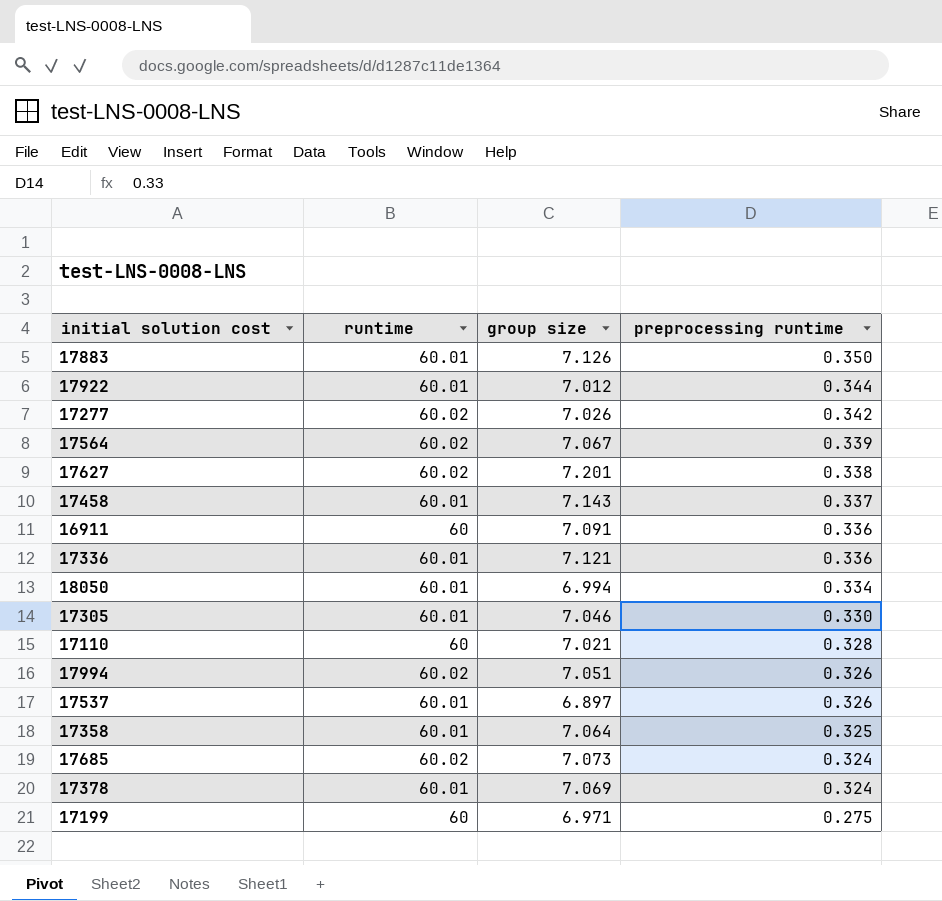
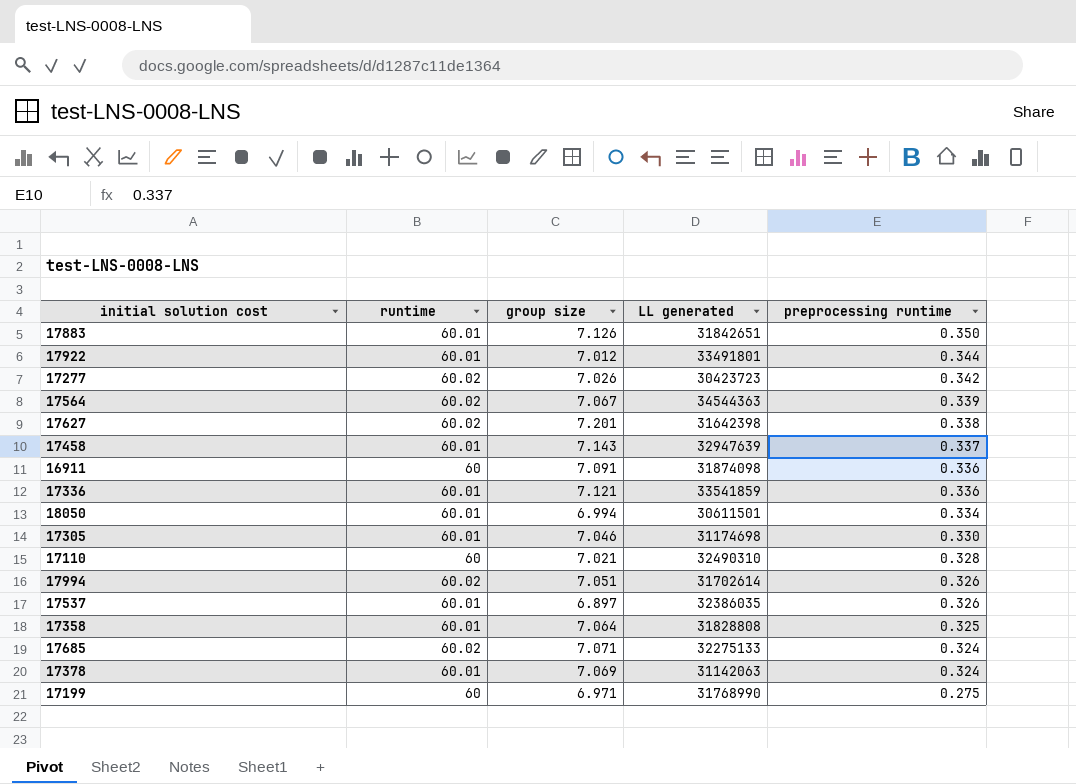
column LL generated | position: none -> 4
17685 | group size: 7.073 -> 7.071

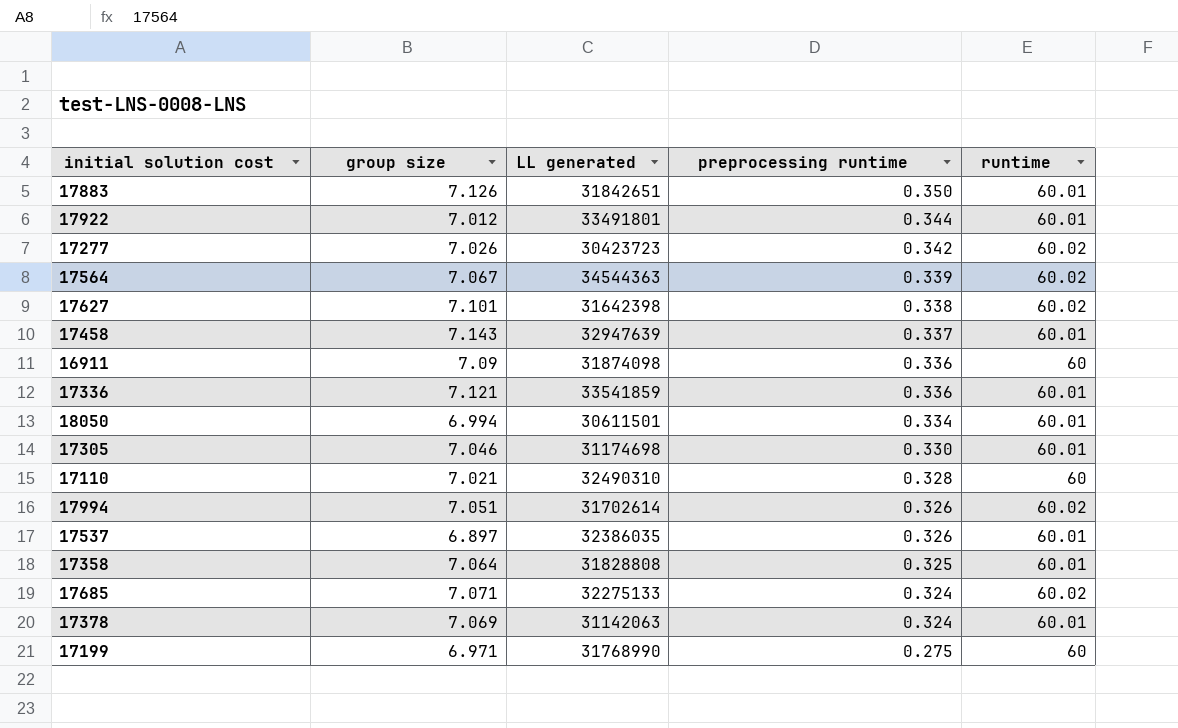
column runtime | position: 2 -> 5
17627 | group size: 7.201 -> 7.101
16911 | group size: 7.091 -> 7.09

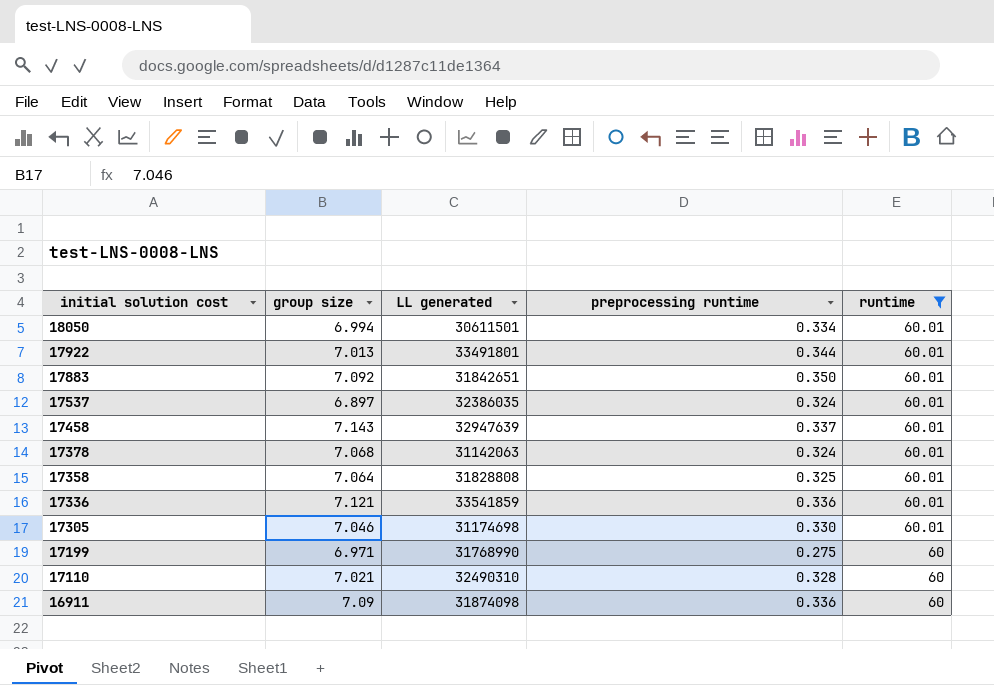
filter: none -> runtime != 60.02
row order: preprocessing runtime descending -> initial solution cost descending
17922 | group size: 7.012 -> 7.013
17883 | group size: 7.126 -> 7.092
17537 | preprocessing runtime: 0.326 -> 0.324
17378 | group size: 7.069 -> 7.068

